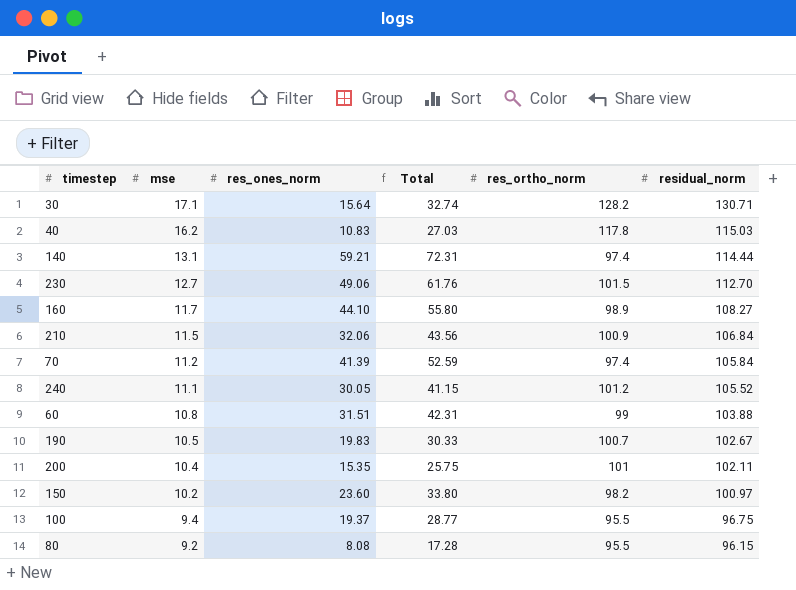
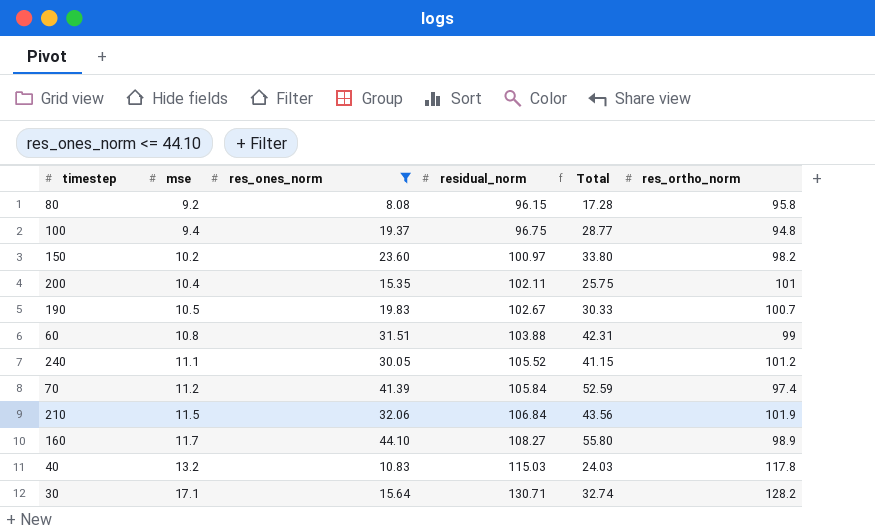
filter: none -> res_ones_norm <= 44.10
row order: mse descending -> mse ascending
column residual_norm | position: 6 -> 4
80 | res_ortho_norm: 95.5 -> 95.8
100 | res_ortho_norm: 95.5 -> 94.8
210 | res_ortho_norm: 100.9 -> 101.9
40 | mse: 16.2 -> 13.2
40 | Total: 27.03 -> 24.03

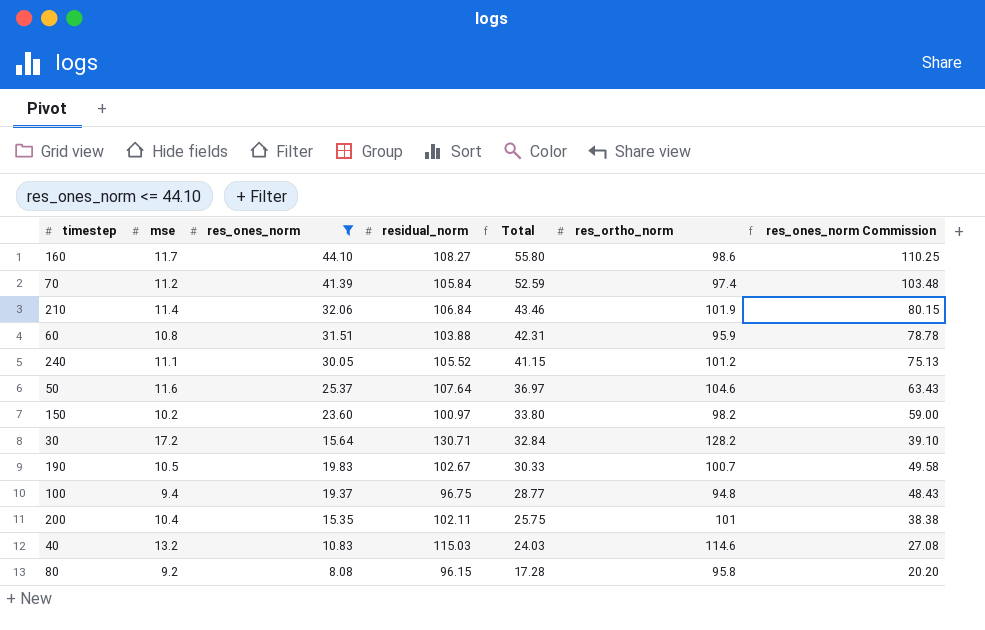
row order: mse ascending -> Total descending
column res_ones_norm Commission | formula: none -> [res_ones_norm] * 2.5
160 | res_ortho_norm: 98.9 -> 98.6
210 | mse: 11.5 -> 11.4
210 | Total: 43.56 -> 43.46
60 | res_ortho_norm: 99 -> 95.9
row 50: none -> 11.6 | 25.37 | 107.64 | 36.97 | 104.6 | 63.43
30 | mse: 17.1 -> 17.2
30 | Total: 32.74 -> 32.84
40 | res_ortho_norm: 117.8 -> 114.6

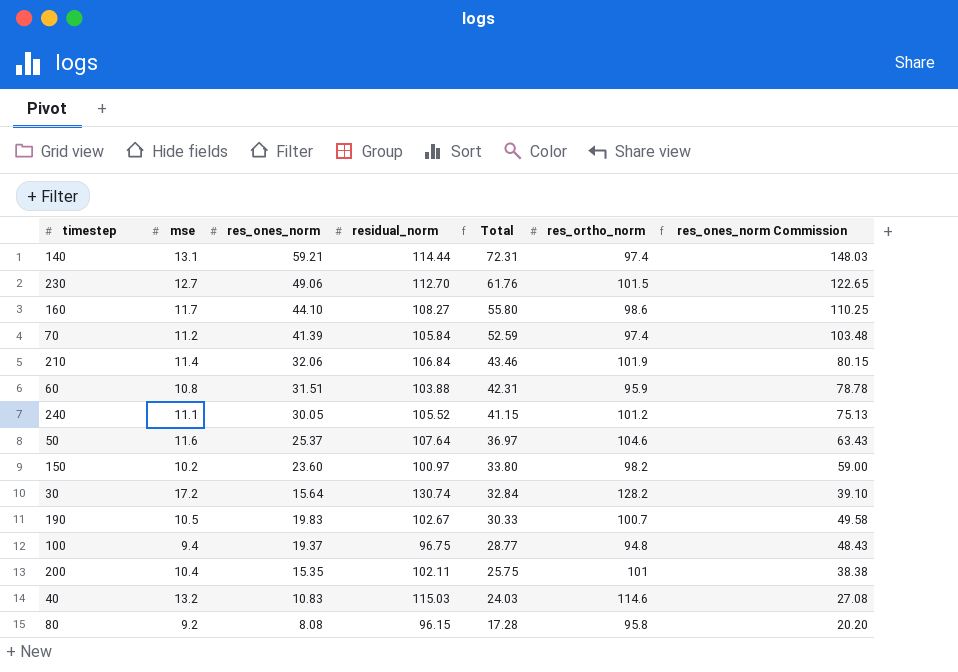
filter: res_ones_norm <= 44.10 -> none
30 | residual_norm: 130.71 -> 130.74

